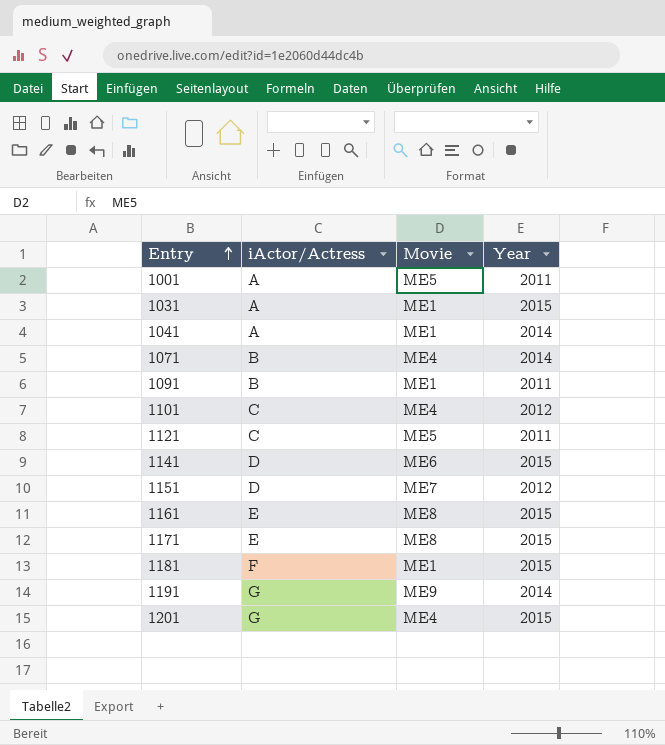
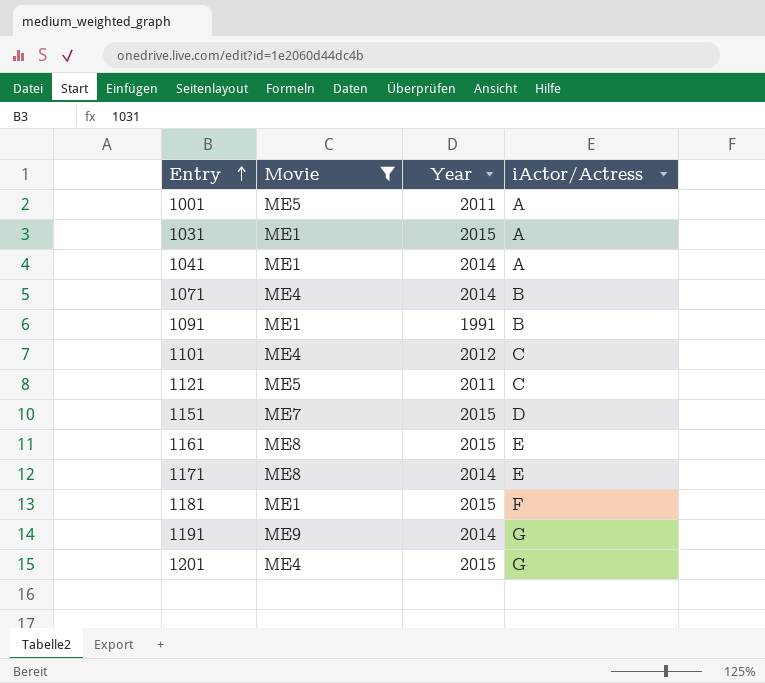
filter: none -> Movie != ME6
column iActor/Actress | position: 2 -> 4
1091 | Year: 2011 -> 1991
1151 | Year: 2012 -> 2015
1171 | Year: 2015 -> 2014

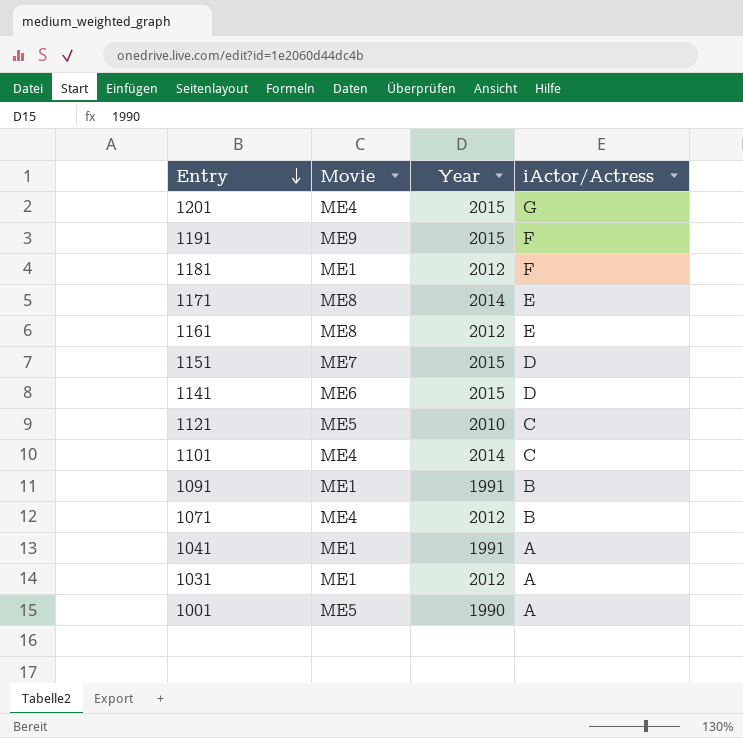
filter: Movie != ME6 -> none
row order: Entry ascending -> Entry descending
1191 | Year: 2014 -> 2015
1191 | iActor/Actress: G -> F
1181 | Year: 2015 -> 2012
1161 | Year: 2015 -> 2012
1121 | Year: 2011 -> 2010
1101 | Year: 2012 -> 2014
1071 | Year: 2014 -> 2012
1041 | Year: 2014 -> 1991
1031 | Year: 2015 -> 2012
1001 | Year: 2011 -> 1990

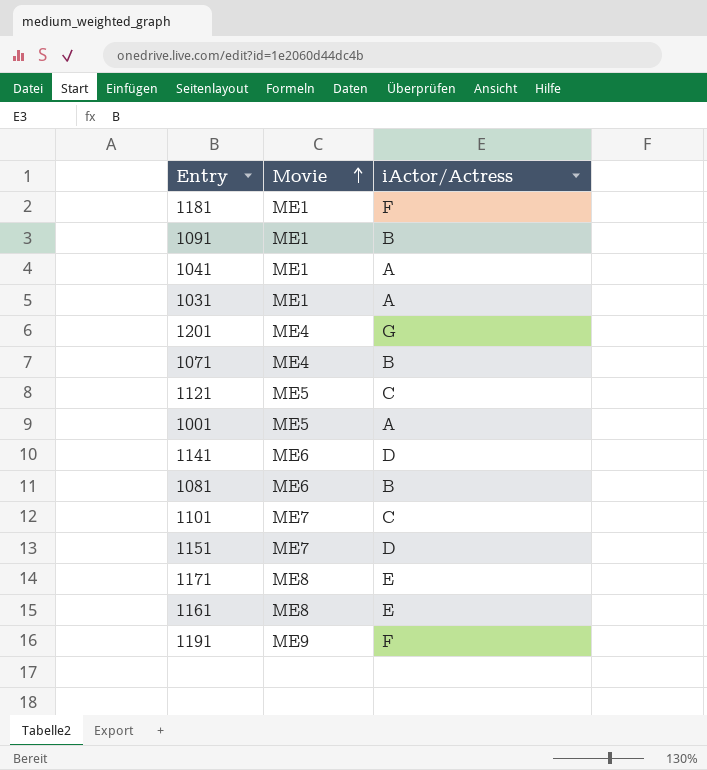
row order: Entry descending -> Movie ascending
column Year | position: 3 -> none
row 1081: none -> ME6 | B
1101 | Movie: ME4 -> ME7

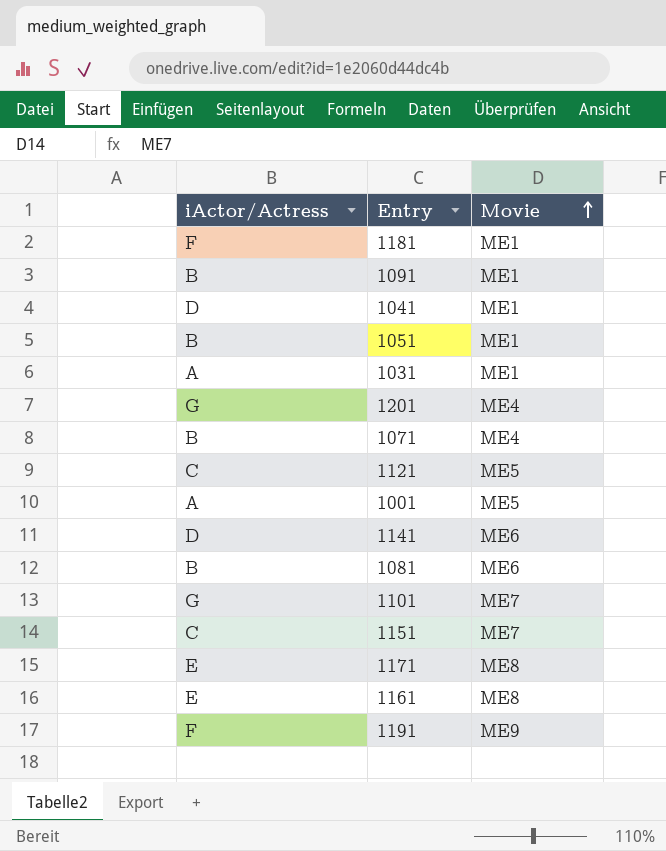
column iActor/Actress | position: 3 -> 1
1041 | iActor/Actress: A -> D
row 1051: none -> B | ME1
1101 | iActor/Actress: C -> G
1151 | iActor/Actress: D -> C

